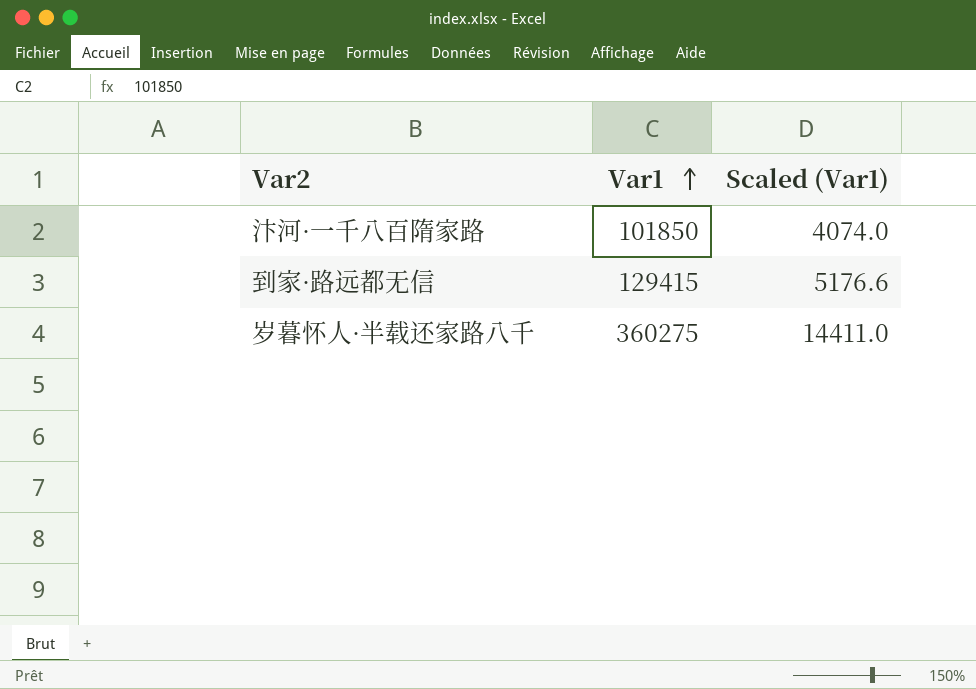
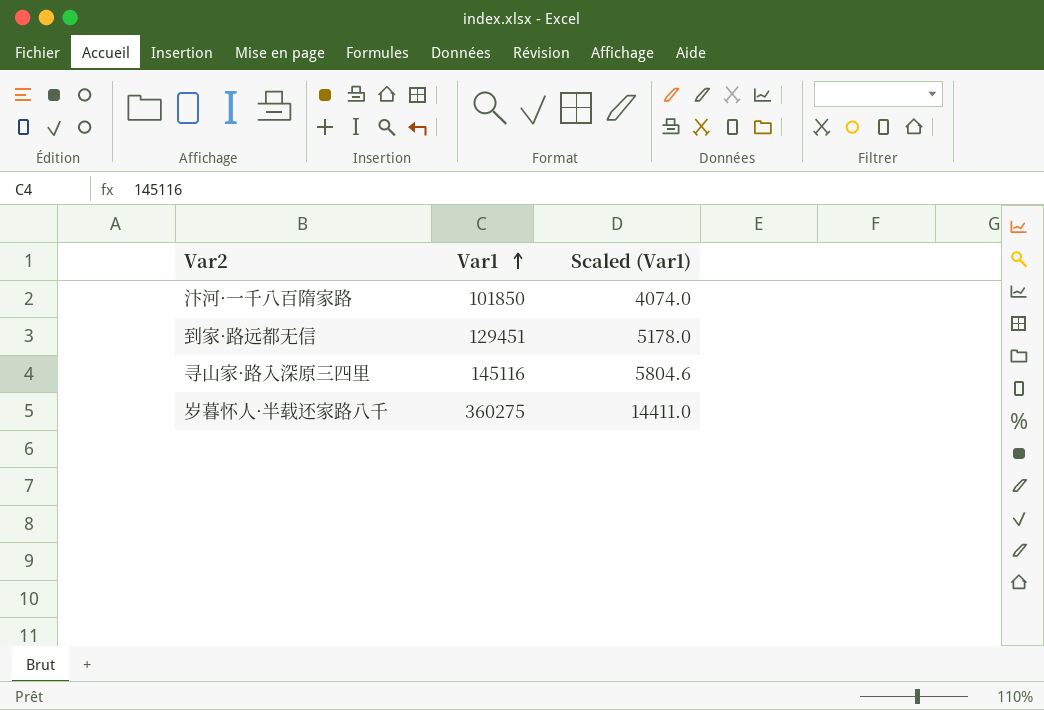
到家·路远都无信 | Var1: 129415 -> 129451
到家·路远都无信 | Scaled (Var1): 5176.6 -> 5178.0
row 寻山家·路入深原三四里: none -> 145116 | 5804.6

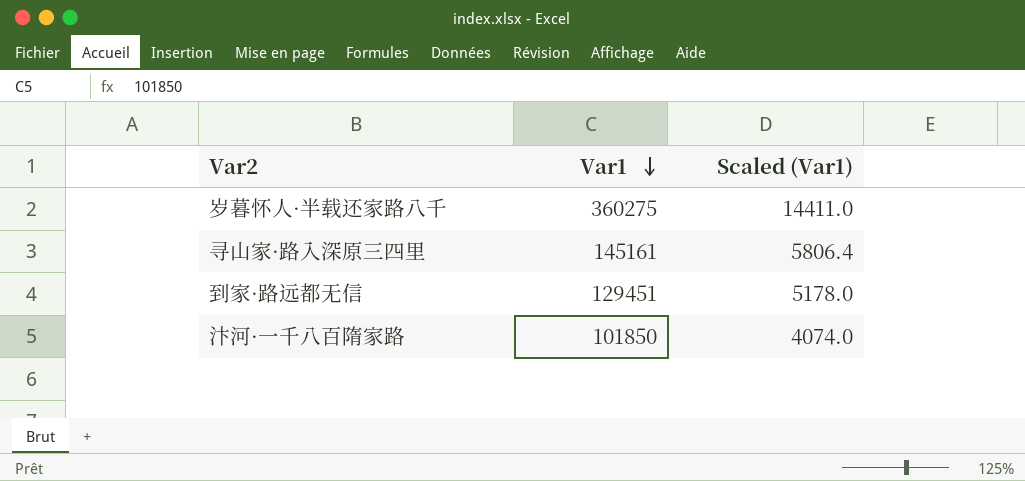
row order: Var1 ascending -> Var1 descending
寻山家·路入深原三四里 | Var1: 145116 -> 145161
寻山家·路入深原三四里 | Scaled (Var1): 5804.6 -> 5806.4

